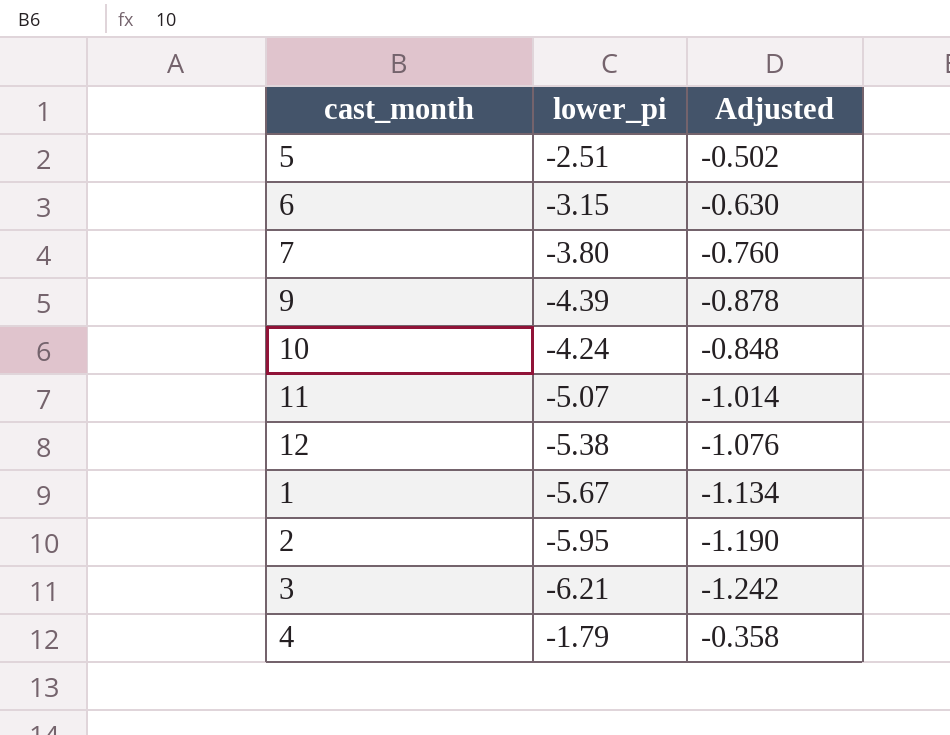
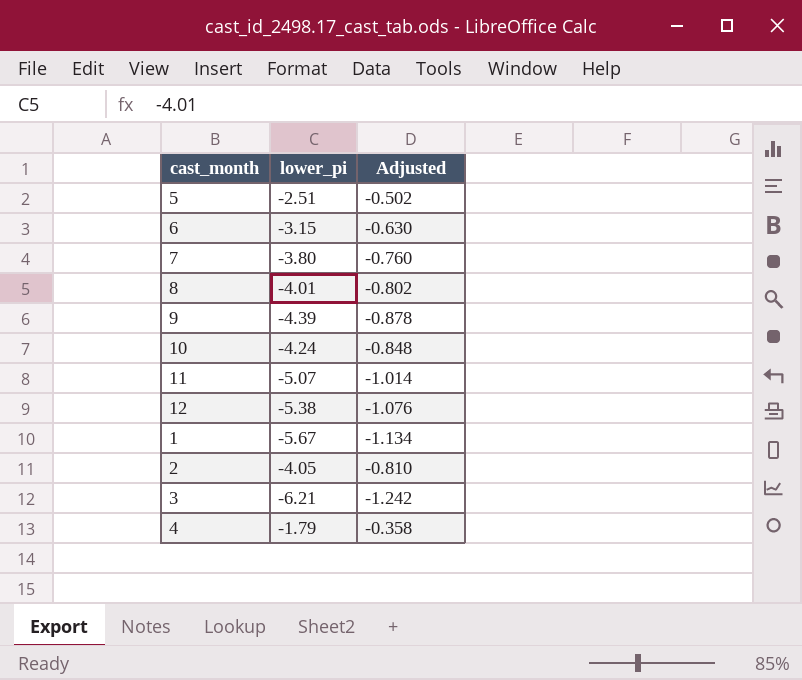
row 8: none -> -4.01 | -0.802
2 | lower_pi: -5.95 -> -4.05
2 | Adjusted: -1.190 -> -0.810

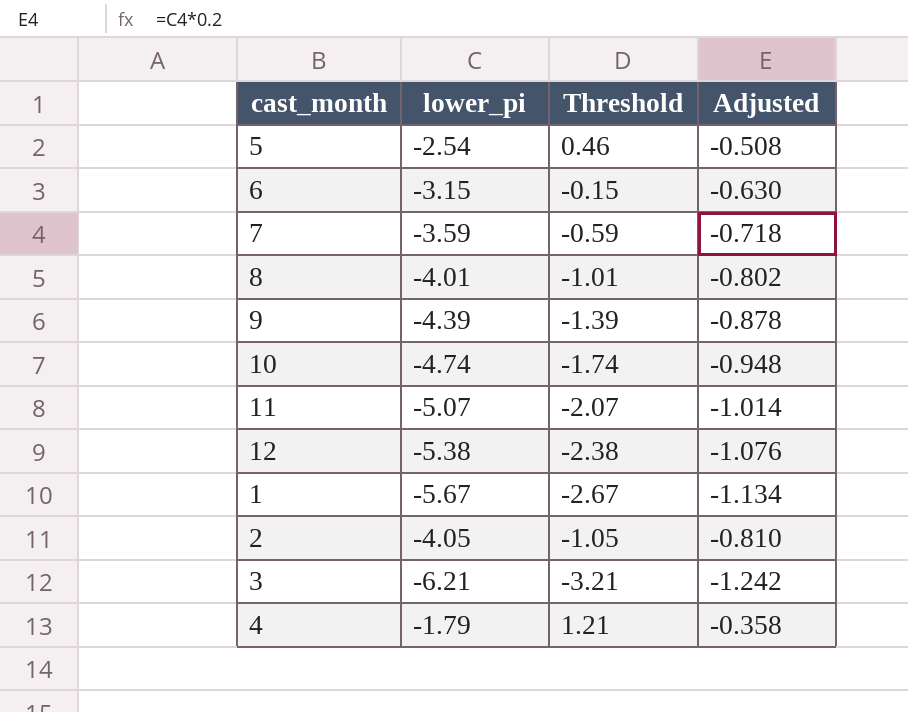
column Threshold | formula: none -> [lower_pi] + 3
5 | lower_pi: -2.51 -> -2.54
5 | Adjusted: -0.502 -> -0.508
7 | lower_pi: -3.80 -> -3.59
7 | Adjusted: -0.760 -> -0.718
10 | lower_pi: -4.24 -> -4.74
10 | Adjusted: -0.848 -> -0.948

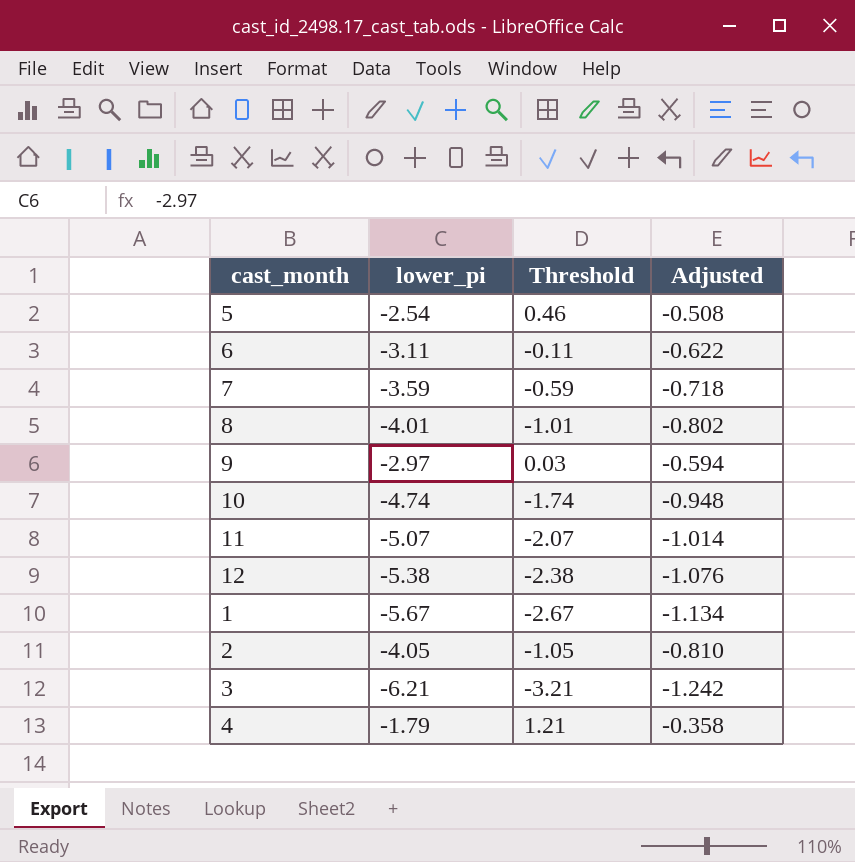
6 | lower_pi: -3.15 -> -3.11
6 | Threshold: -0.15 -> -0.11
6 | Adjusted: -0.630 -> -0.622
9 | lower_pi: -4.39 -> -2.97
9 | Threshold: -1.39 -> 0.03
9 | Adjusted: -0.878 -> -0.594

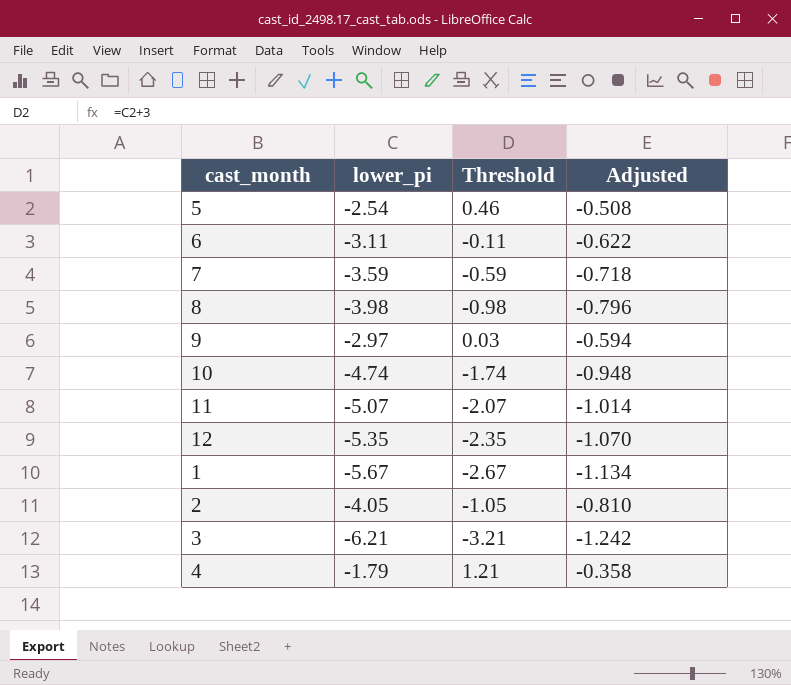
8 | lower_pi: -4.01 -> -3.98
8 | Threshold: -1.01 -> -0.98
8 | Adjusted: -0.802 -> -0.796
12 | lower_pi: -5.38 -> -5.35
12 | Threshold: -2.38 -> -2.35
12 | Adjusted: -1.076 -> -1.070

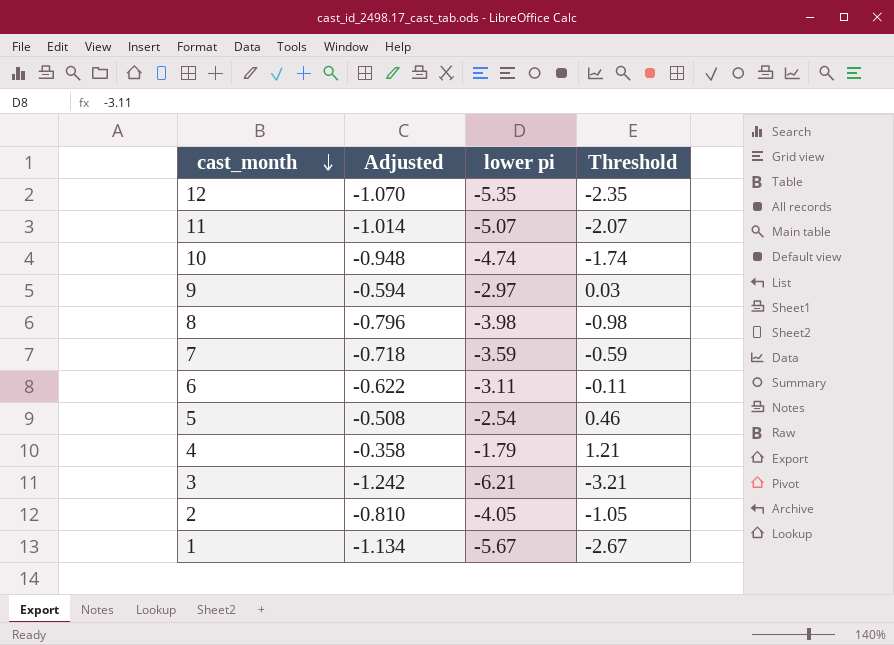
row order: none -> cast_month descending
column Adjusted | position: 4 -> 2
column name: lower_pi -> lower pi

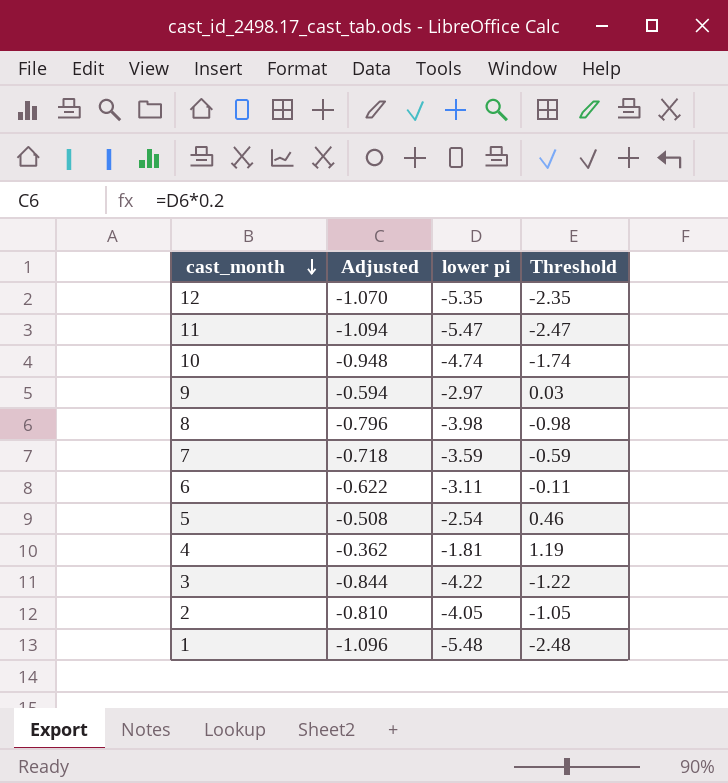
11 | Adjusted: -1.014 -> -1.094
11 | lower pi: -5.07 -> -5.47
11 | Threshold: -2.07 -> -2.47
4 | Adjusted: -0.358 -> -0.362
4 | lower pi: -1.79 -> -1.81
4 | Threshold: 1.21 -> 1.19
3 | Adjusted: -1.242 -> -0.844
3 | lower pi: -6.21 -> -4.22
3 | Threshold: -3.21 -> -1.22
1 | Adjusted: -1.134 -> -1.096
1 | lower pi: -5.67 -> -5.48
1 | Threshold: -2.67 -> -2.48

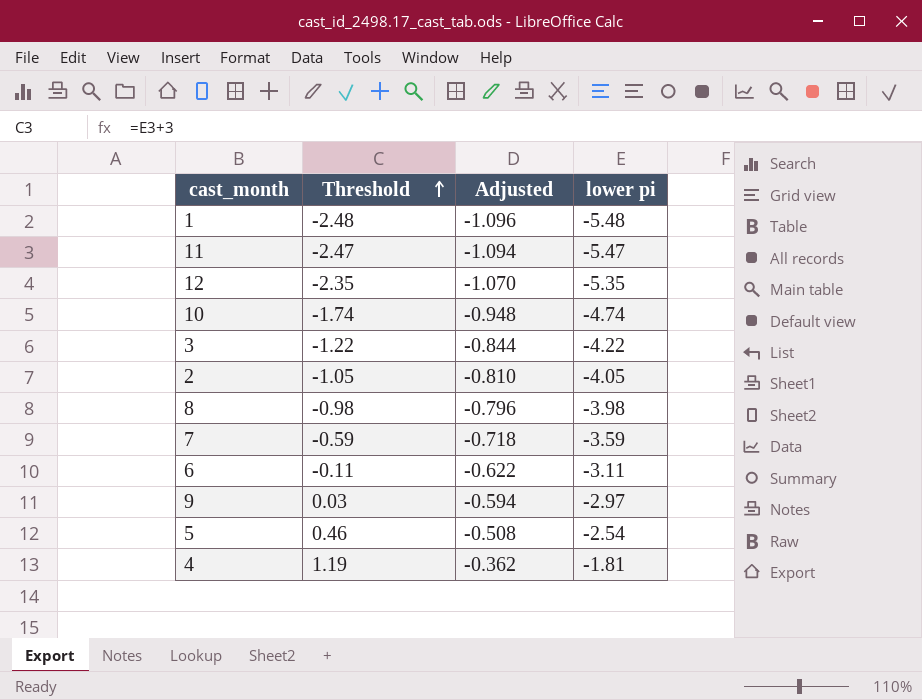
row order: cast_month descending -> Threshold ascending
column Threshold | position: 4 -> 2

